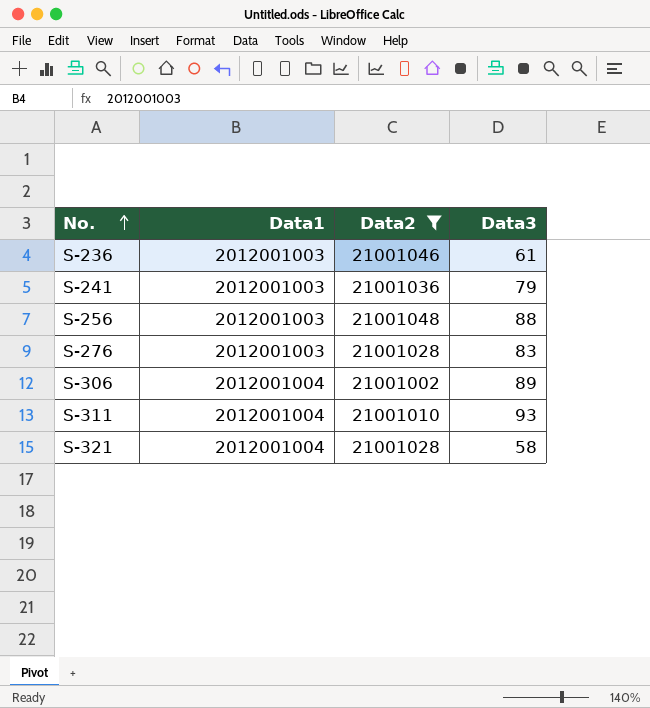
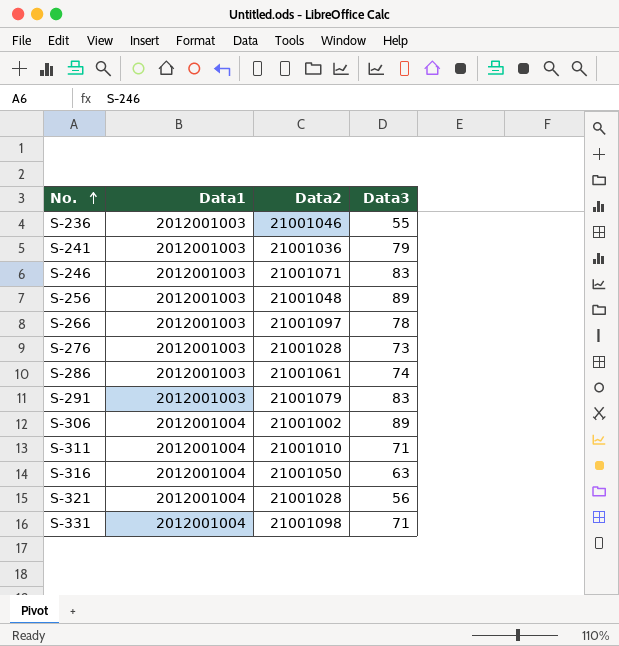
filter: Data2 <= 21001048 -> none
S-236 | Data3: 61 -> 55
S-256 | Data3: 88 -> 89
S-276 | Data3: 83 -> 73
S-311 | Data3: 93 -> 71
S-321 | Data3: 58 -> 56

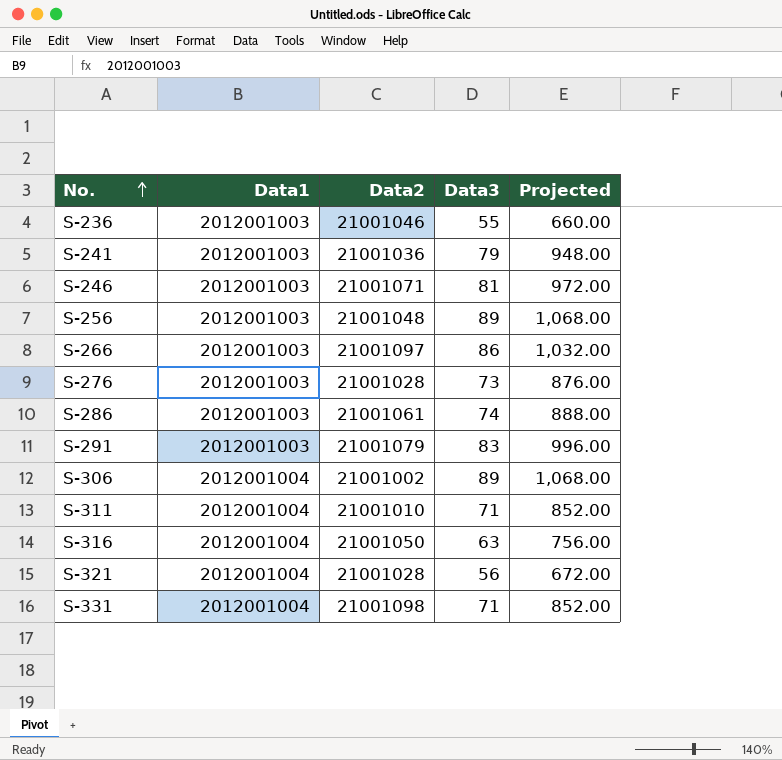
column Projected | formula: none -> [Data3] * 12
S-246 | Data3: 83 -> 81
S-266 | Data3: 78 -> 86

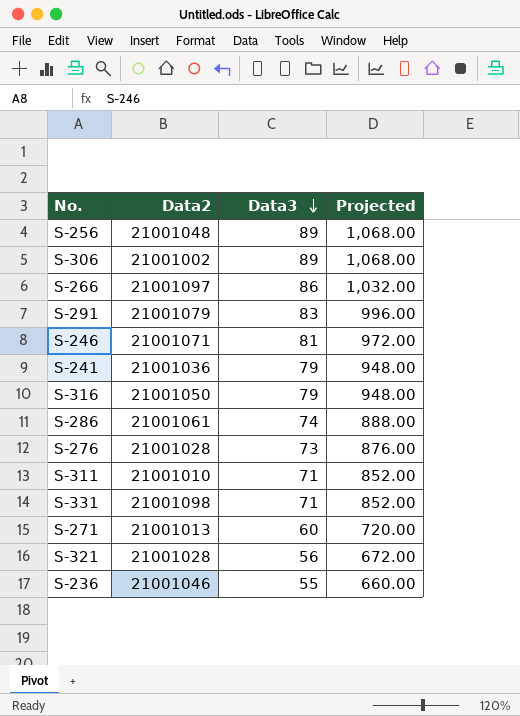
row order: No. ascending -> Data3 descending
column Data1 | position: 2 -> none
S-316 | Data3: 63 -> 79
S-316 | Projected: 756.00 -> 948.00
row S-271: none -> 21001013 | 60 | 720.00

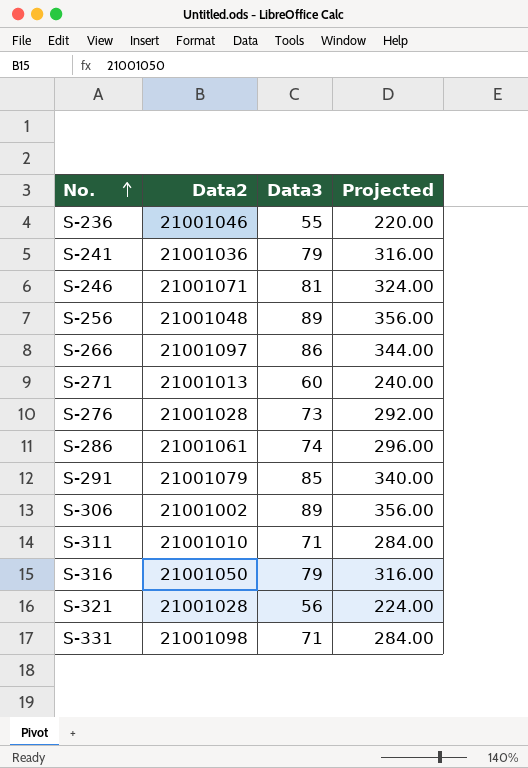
row order: Data3 descending -> No. ascending
column Projected | formula: [Data3] * 12 -> [Data3] * 4
S-291 | Data3: 83 -> 85

